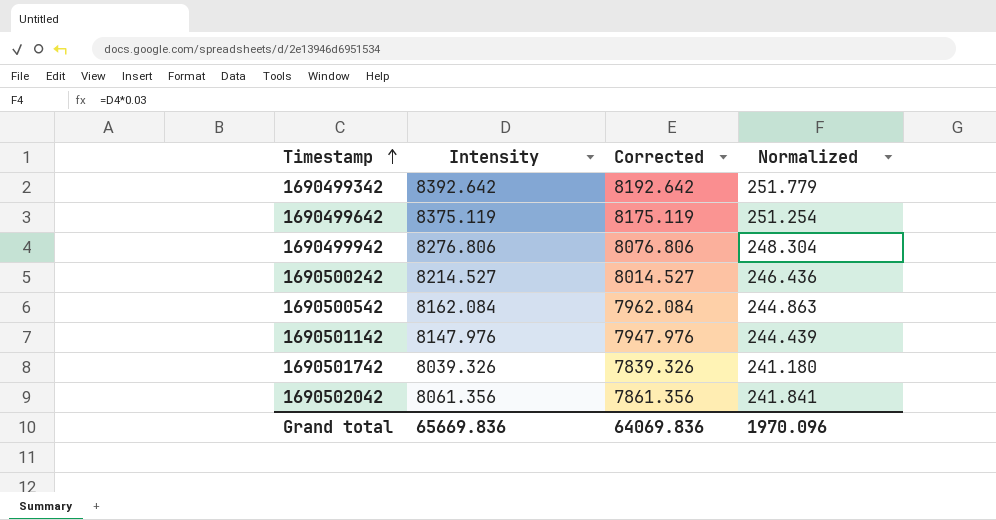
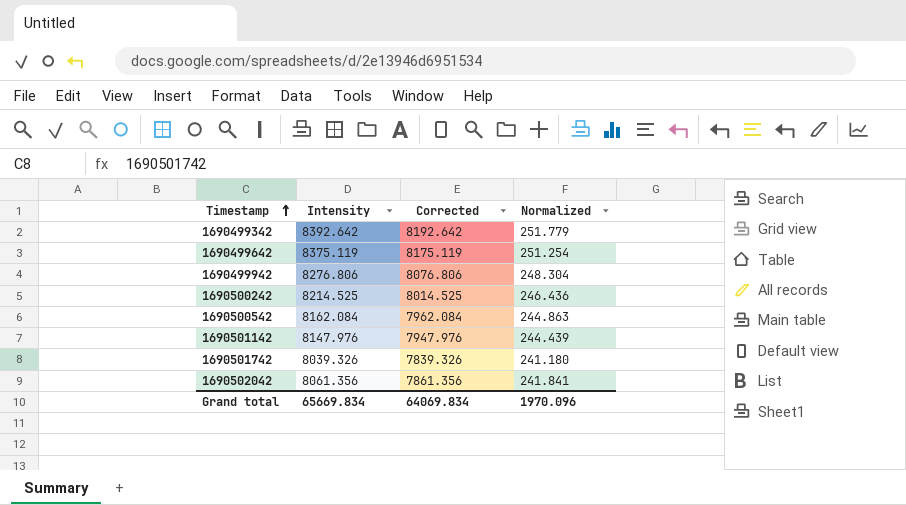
1690500242 | Intensity: 8214.527 -> 8214.525
1690500242 | Corrected: 8014.527 -> 8014.525
Grand total | Intensity: 65669.836 -> 65669.834
Grand total | Corrected: 64069.836 -> 64069.834

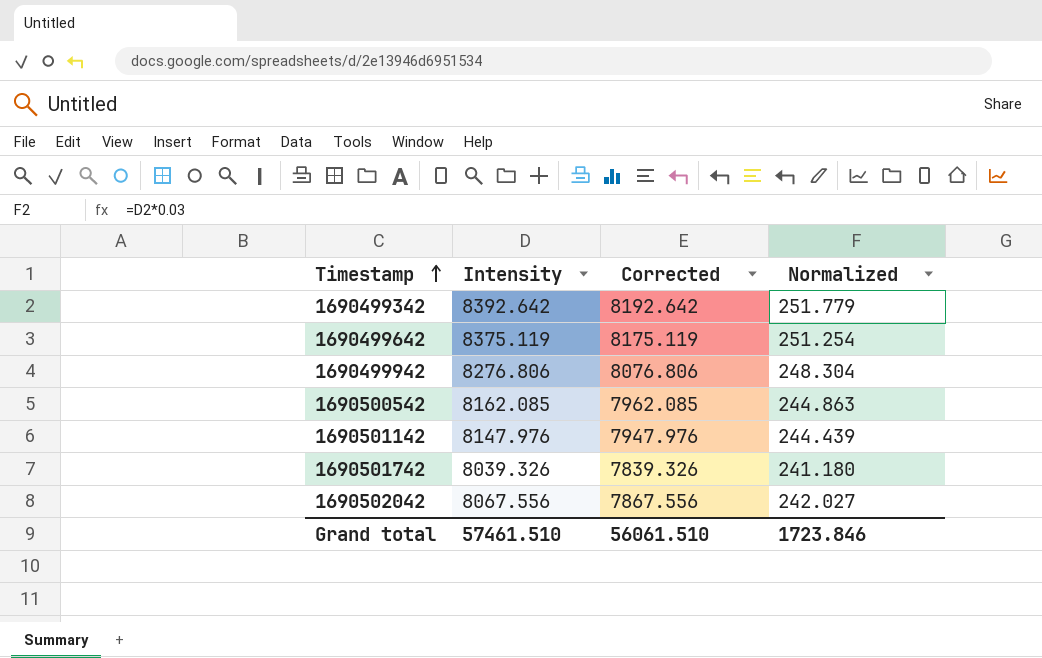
row 1690500242: 8214.525 | 8014.525 | 246.436 -> none
1690500542 | Intensity: 8162.084 -> 8162.085
1690500542 | Corrected: 7962.084 -> 7962.085
1690502042 | Intensity: 8061.356 -> 8067.556
1690502042 | Corrected: 7861.356 -> 7867.556
1690502042 | Normalized: 241.841 -> 242.027
Grand total | Intensity: 65669.834 -> 57461.510
Grand total | Corrected: 64069.834 -> 56061.510
Grand total | Normalized: 1970.096 -> 1723.846

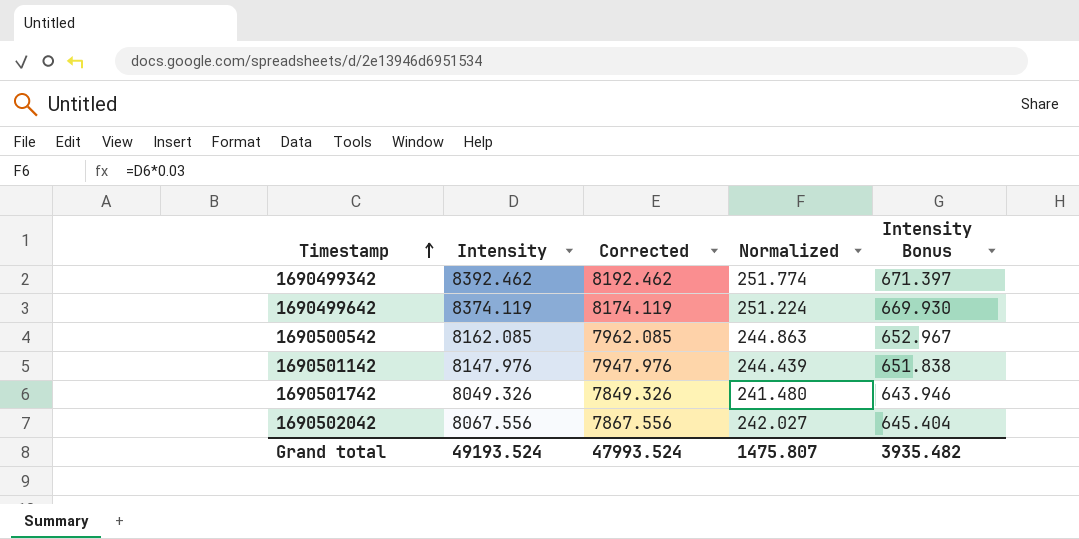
column Intensity Bonus | formula: none -> [Intensity] * 0.08
row 1690499942: 8276.806 | 8076.806 | 248.304 -> none
1690499342 | Intensity: 8392.642 -> 8392.462
1690499342 | Corrected: 8192.642 -> 8192.462
1690499342 | Normalized: 251.779 -> 251.774
1690499642 | Intensity: 8375.119 -> 8374.119
1690499642 | Corrected: 8175.119 -> 8174.119
1690499642 | Normalized: 251.254 -> 251.224
1690501742 | Intensity: 8039.326 -> 8049.326
1690501742 | Corrected: 7839.326 -> 7849.326
1690501742 | Normalized: 241.180 -> 241.480
Grand total | Intensity: 57461.510 -> 49193.524
Grand total | Corrected: 56061.510 -> 47993.524
Grand total | Normalized: 1723.846 -> 1475.807

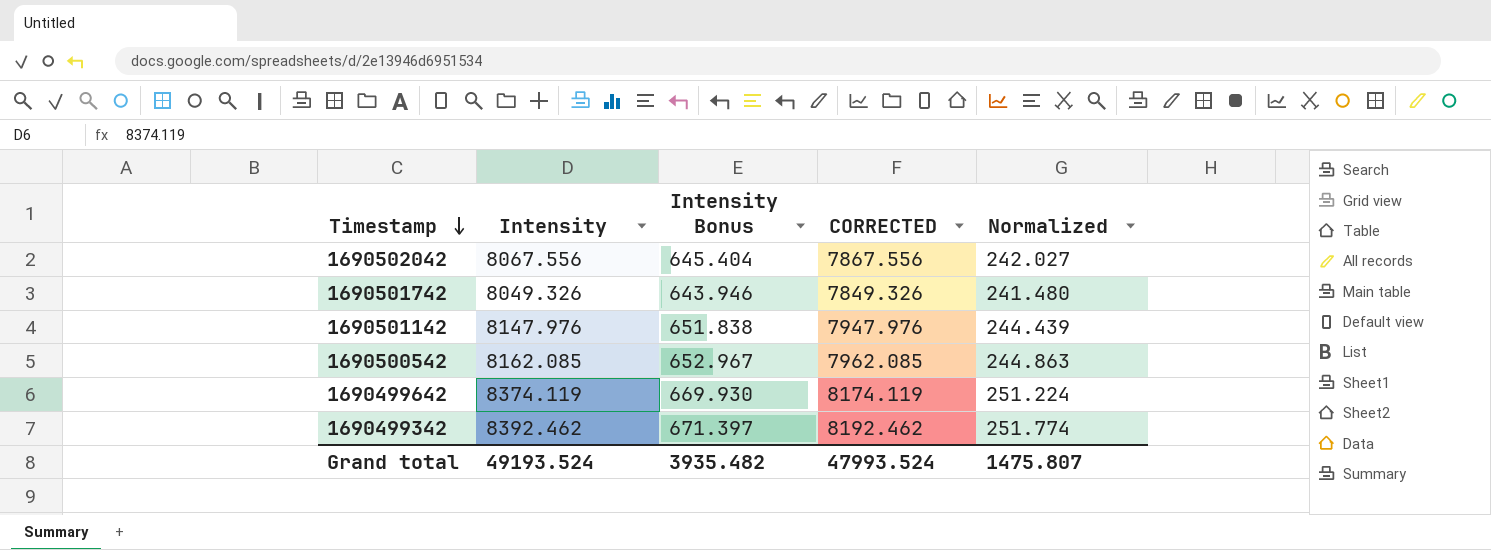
row order: Timestamp ascending -> Timestamp descending
column Intensity Bonus | position: 5 -> 3
column name: Corrected -> CORRECTED

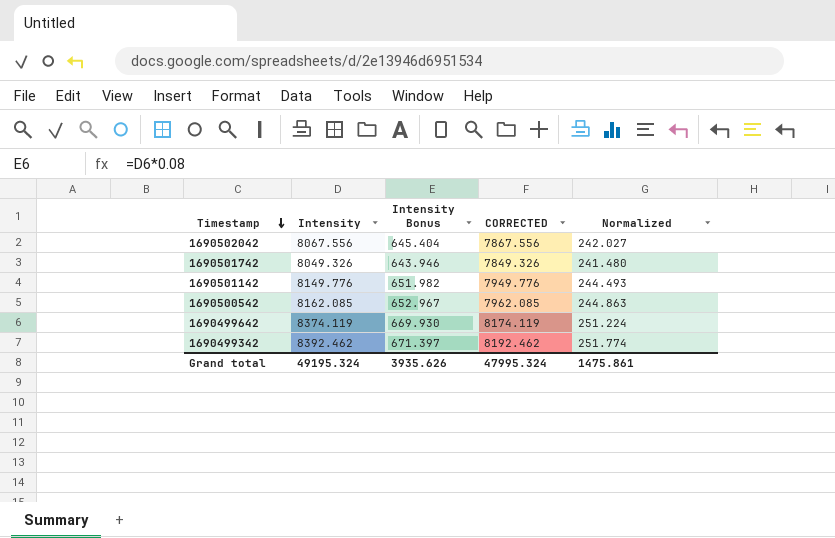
1690501142 | Intensity: 8147.976 -> 8149.776
1690501142 | Intensity Bonus: 651.838 -> 651.982
1690501142 | CORRECTED: 7947.976 -> 7949.776
1690501142 | Normalized: 244.439 -> 244.493
Grand total | Intensity: 49193.524 -> 49195.324
Grand total | Intensity Bonus: 3935.482 -> 3935.626
Grand total | CORRECTED: 47993.524 -> 47995.324
Grand total | Normalized: 1475.807 -> 1475.861

